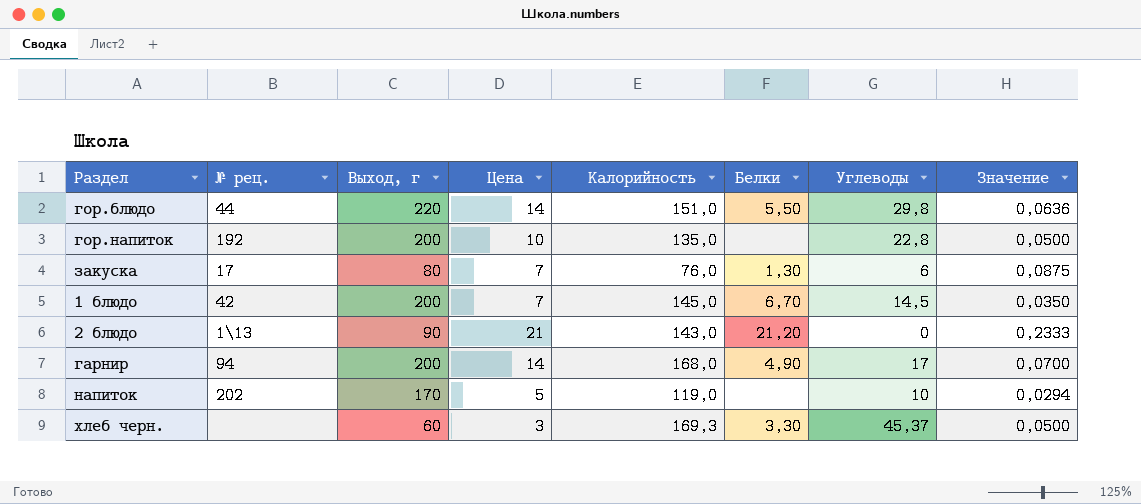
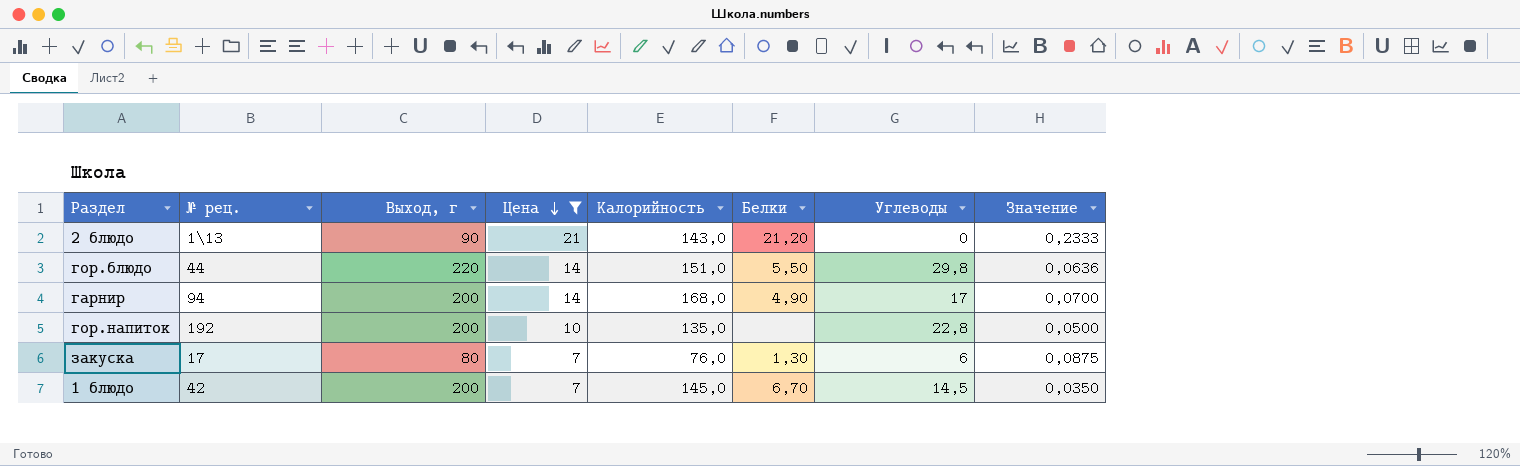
filter: none -> Цена >= 7
row order: none -> Цена descending

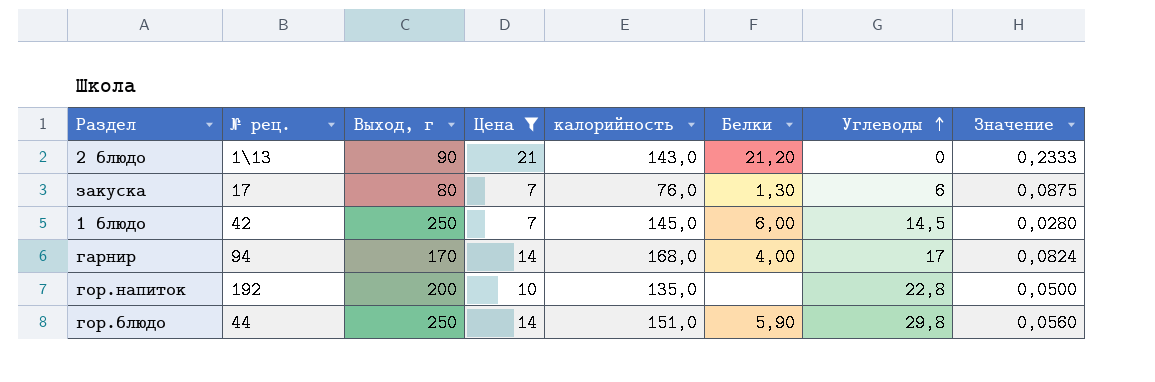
row order: Цена descending -> Углеводы ascending
column name: Калорийность -> калорийность
1 блюдо | Выход, г: 200 -> 250
1 блюдо | Белки: 6,70 -> 6,00
1 блюдо | Значение: 0,0350 -> 0,0280
гарнир | Выход, г: 200 -> 170
гарнир | Белки: 4,90 -> 4,00
гарнир | Значение: 0,0700 -> 0,0824
гор.блюдо | Выход, г: 220 -> 250
гор.блюдо | Белки: 5,50 -> 5,90
гор.блюдо | Значение: 0,0636 -> 0,0560

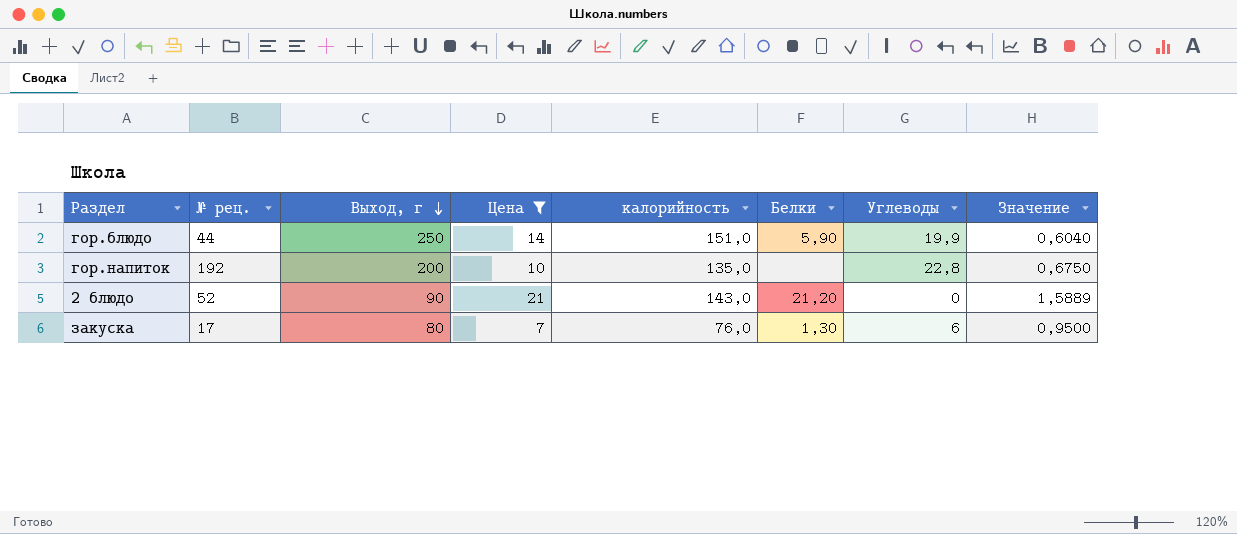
row order: Углеводы ascending -> Выход, г descending
column Значение | formula: [Цена] / [Выход, г] -> [калорийность] / [Выход, г]
row 1 блюдо: 42 | 250 | 7 | 145,0 | 6,00 | 14,5 | 0,0280 -> none
row гарнир: 94 | 170 | 14 | 168,0 | 4,00 | 17 | 0,0824 -> none
гор.блюдо | Углеводы: 29,8 -> 19,9
2 блюдо | № рец.: 1\13 -> 52

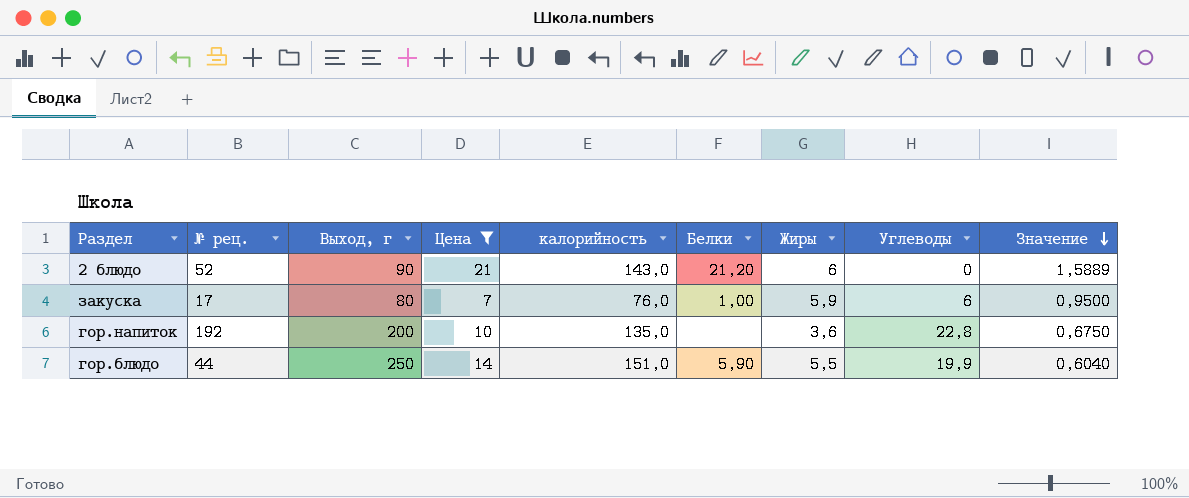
row order: Выход, г descending -> Значение descending
column Жиры | position: none -> 7
закуска | Белки: 1,30 -> 1,00

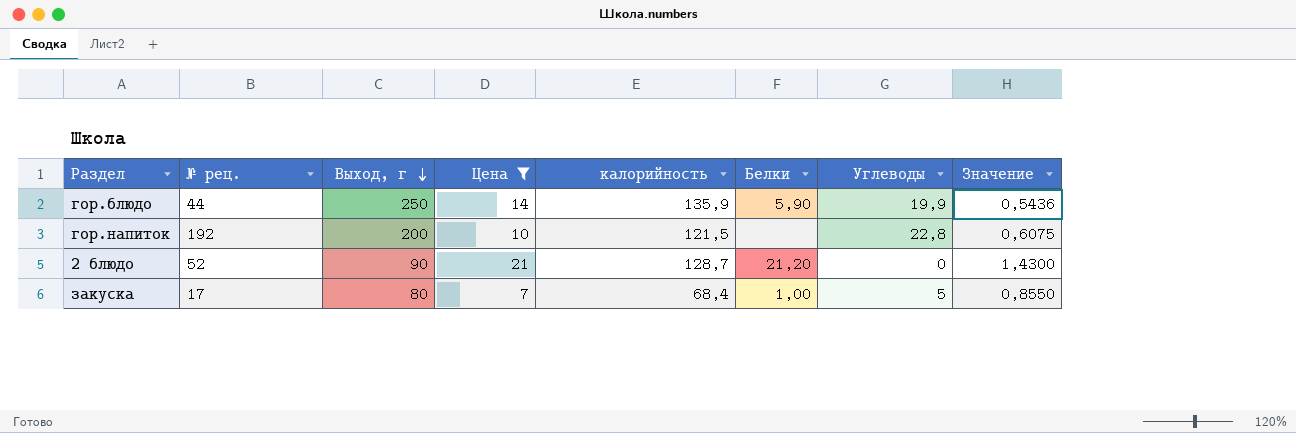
row order: Значение descending -> Выход, г descending
column Жиры | position: 7 -> none
гор.блюдо | калорийность: 151,0 -> 135,9
гор.блюдо | Значение: 0,6040 -> 0,5436
гор.напиток | калорийность: 135,0 -> 121,5
гор.напиток | Значение: 0,6750 -> 0,6075
2 блюдо | калорийность: 143,0 -> 128,7
2 блюдо | Значение: 1,5889 -> 1,4300
закуска | калорийность: 76,0 -> 68,4
закуска | Углеводы: 6 -> 5
закуска | Значение: 0,9500 -> 0,8550

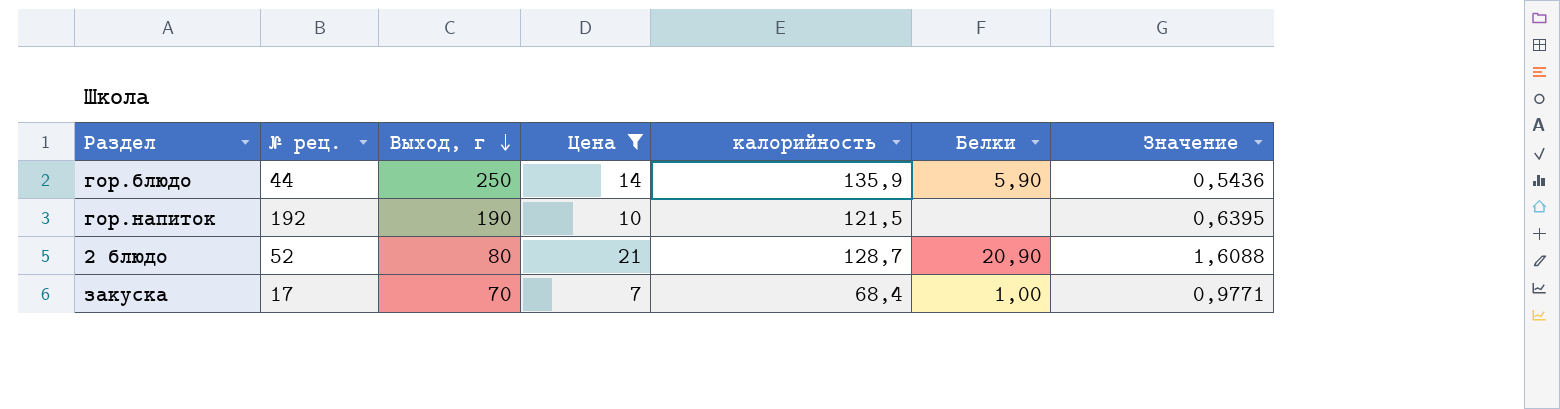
column Углеводы | position: 7 -> none
гор.напиток | Выход, г: 200 -> 190
гор.напиток | Значение: 0,6075 -> 0,6395
2 блюдо | Выход, г: 90 -> 80
2 блюдо | Белки: 21,20 -> 20,90
2 блюдо | Значение: 1,4300 -> 1,6088
закуска | Выход, г: 80 -> 70
закуска | Значение: 0,8550 -> 0,9771

